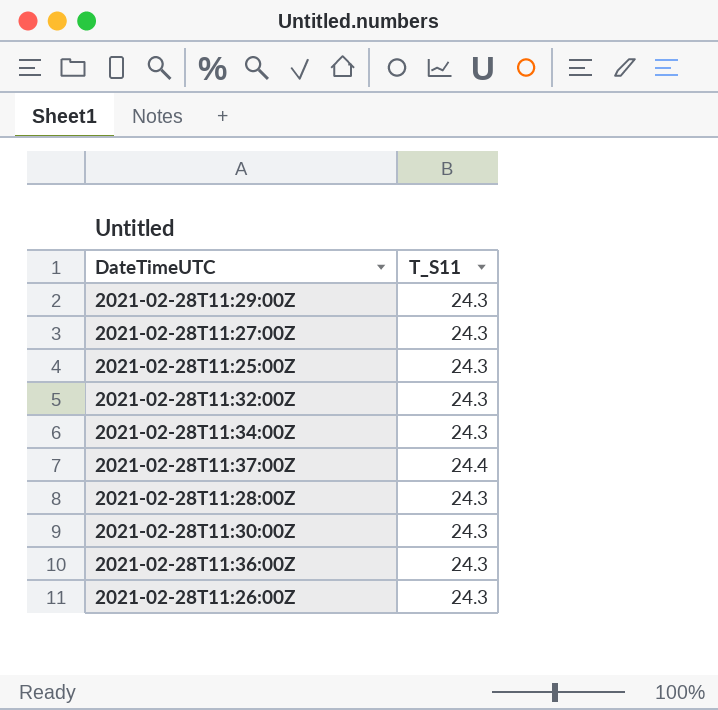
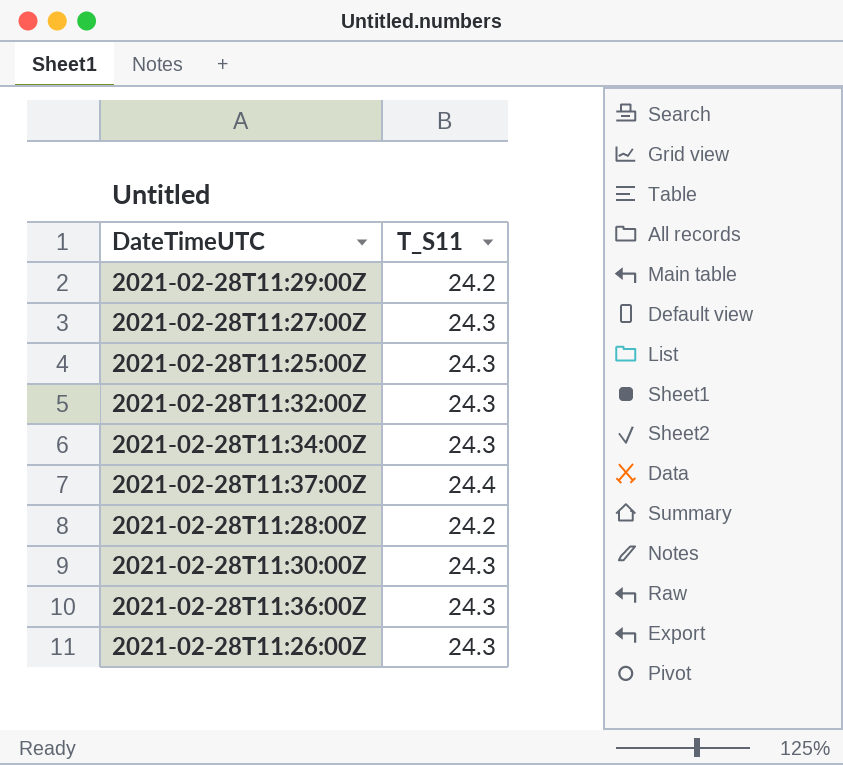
2021-02-28T11:29:00Z | T_S11: 24.3 -> 24.2
2021-02-28T11:28:00Z | T_S11: 24.3 -> 24.2

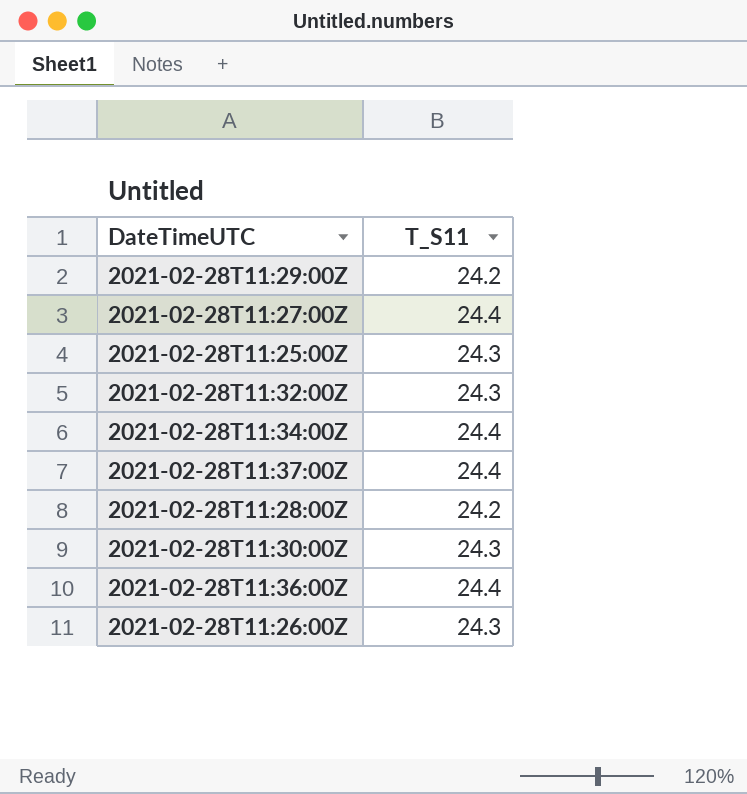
2021-02-28T11:27:00Z | T_S11: 24.3 -> 24.4
2021-02-28T11:34:00Z | T_S11: 24.3 -> 24.4
2021-02-28T11:36:00Z | T_S11: 24.3 -> 24.4

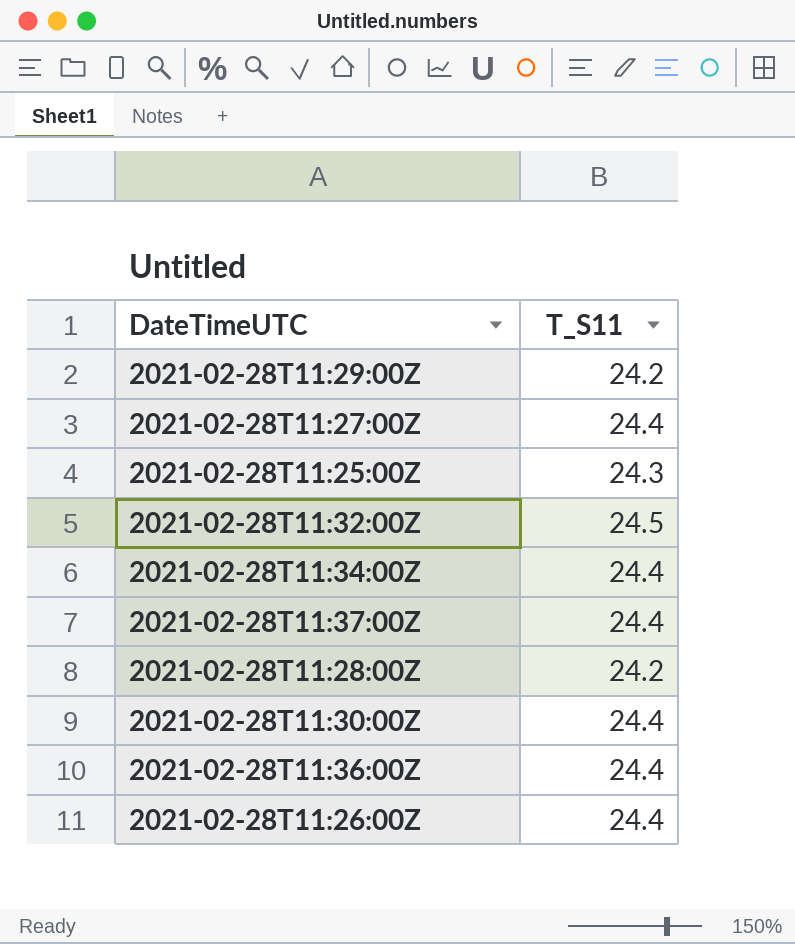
2021-02-28T11:32:00Z | T_S11: 24.3 -> 24.5
2021-02-28T11:30:00Z | T_S11: 24.3 -> 24.4
2021-02-28T11:26:00Z | T_S11: 24.3 -> 24.4

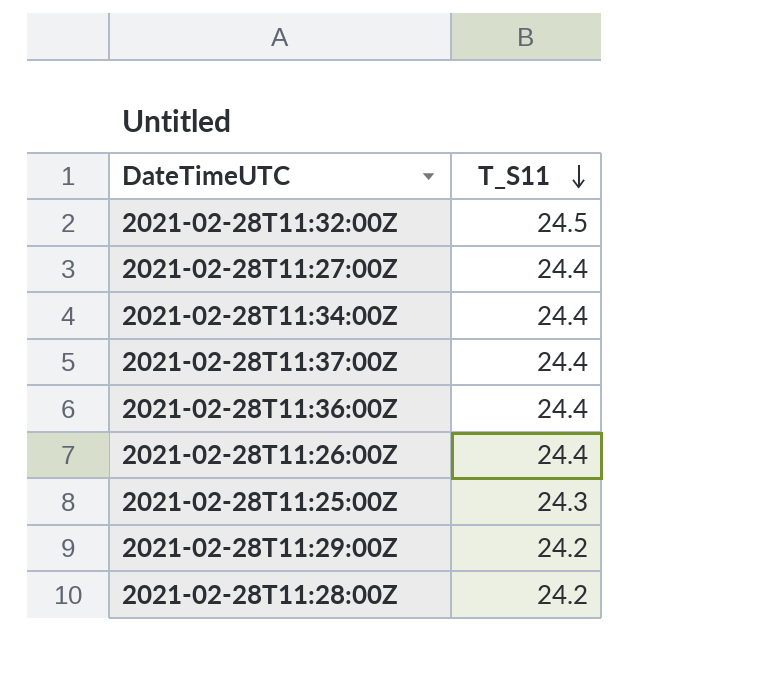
row order: none -> T_S11 descending
row 2021-02-28T11:30:00Z: 24.4 -> none

